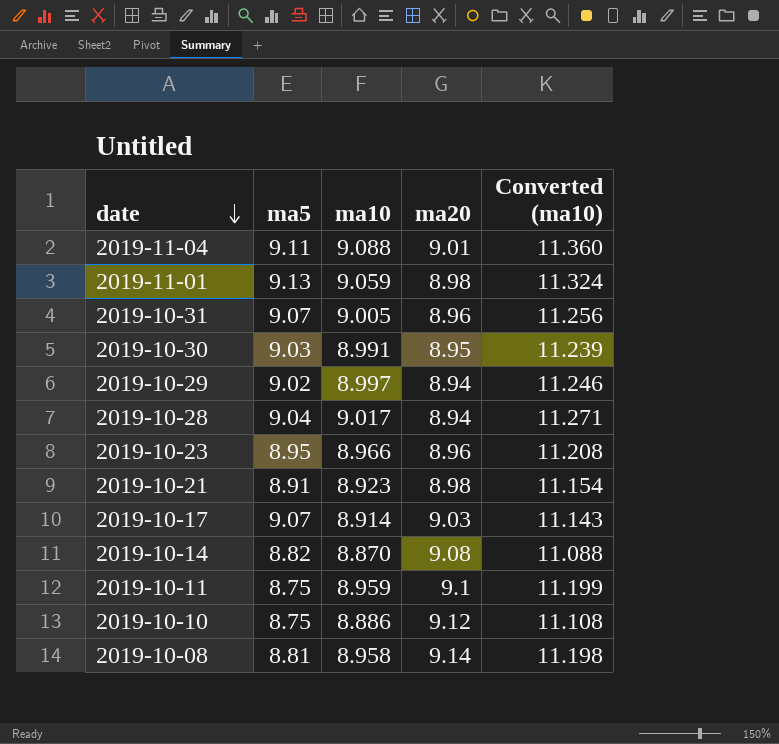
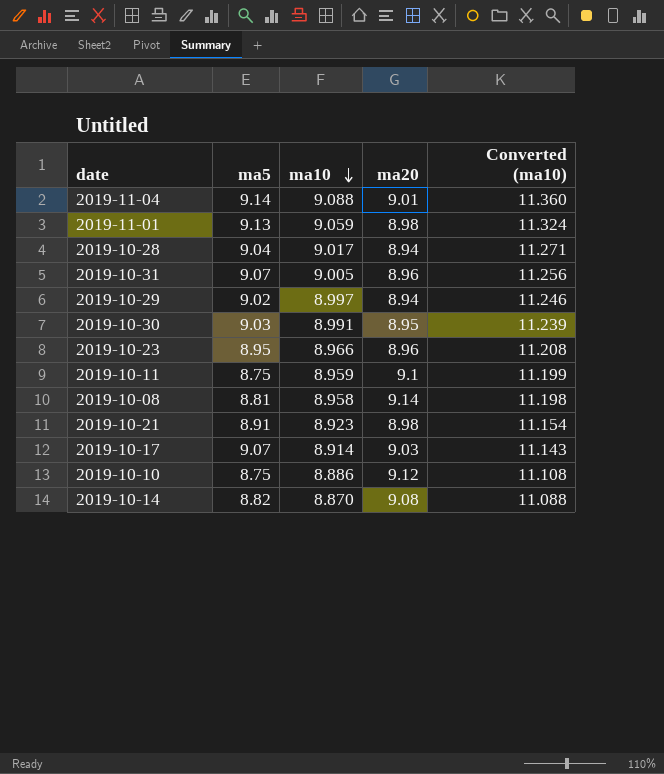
row order: date descending -> ma10 descending
2019-11-04 | ma5: 9.11 -> 9.14

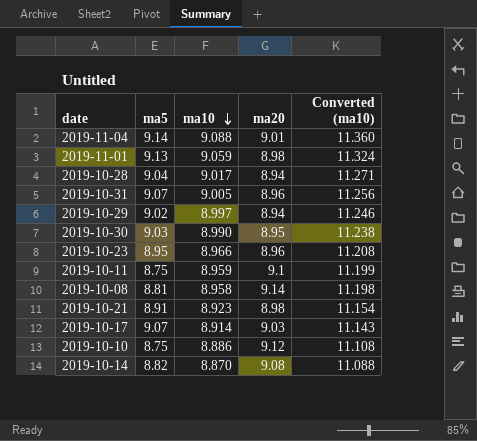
2019-10-30 | ma10: 8.991 -> 8.990
2019-10-30 | Converted (ma10): 11.239 -> 11.238

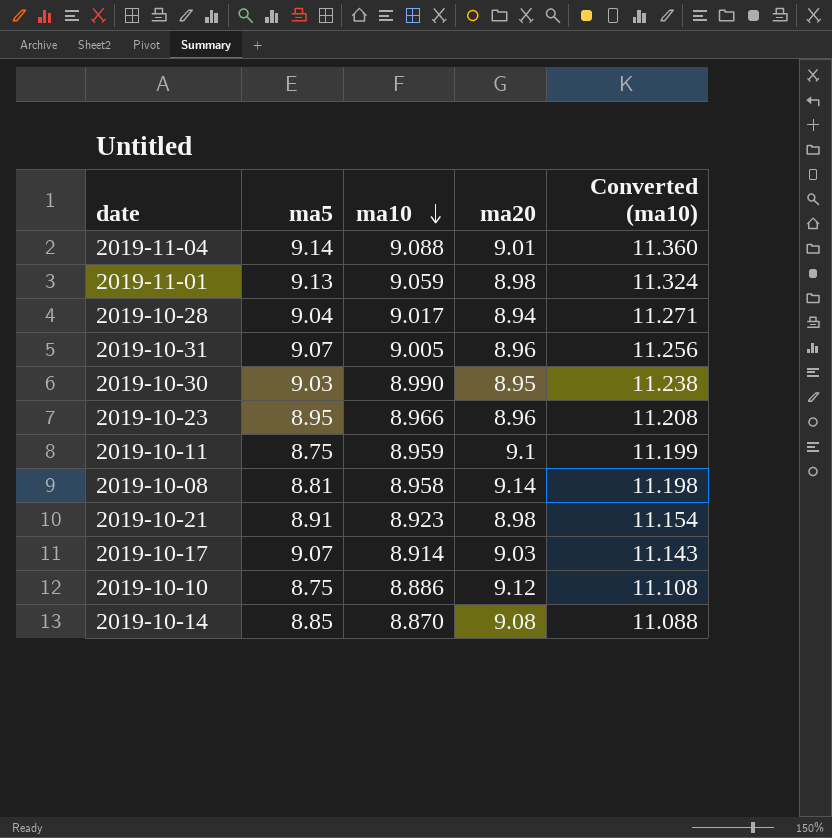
row 2019-10-29: 9.02 | 8.997 | 8.94 | 11.246 -> none
2019-10-14 | ma5: 8.82 -> 8.85

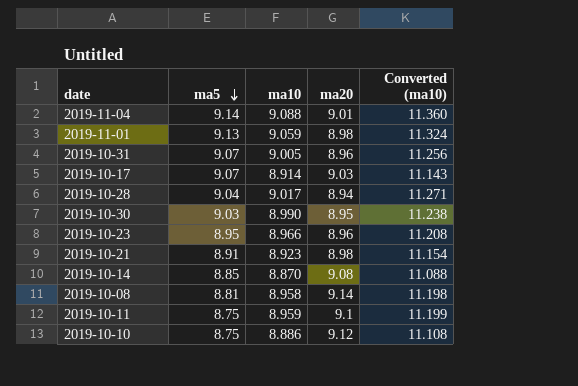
row order: ma10 descending -> ma5 descending

